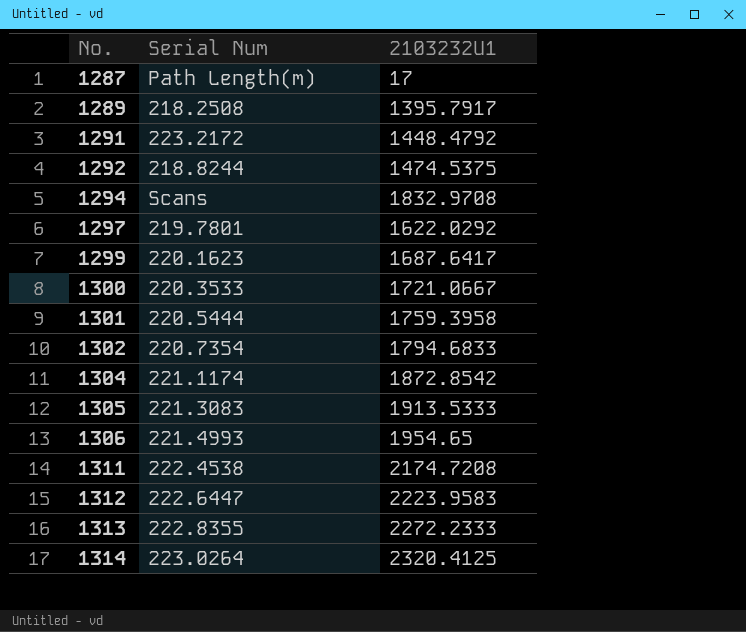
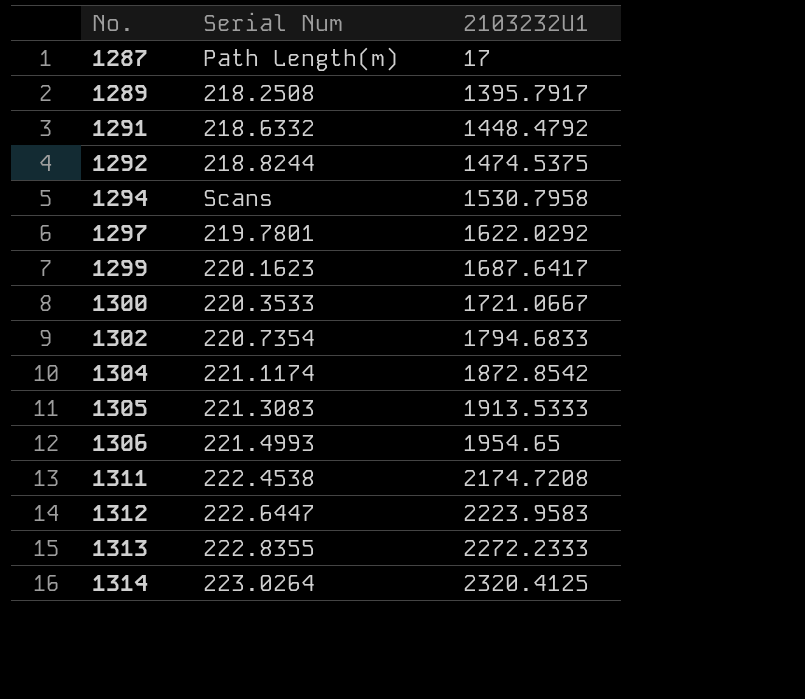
row 1301: 220.5444 | 1759.3958 -> none
1291 | Serial Num: 223.2172 -> 218.6332
1294 | 2103232U1: 1832.9708 -> 1530.7958

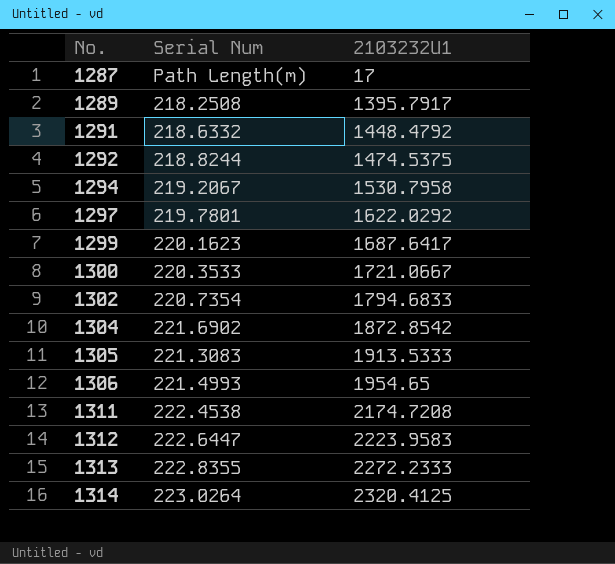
1294 | Serial Num: Scans -> 219.2067
1304 | Serial Num: 221.1174 -> 221.6902

